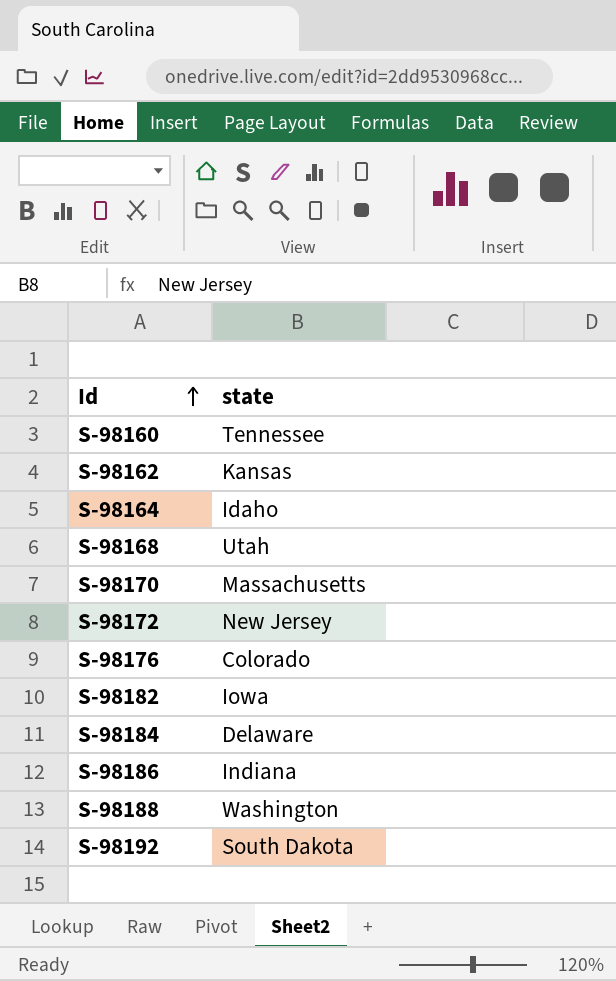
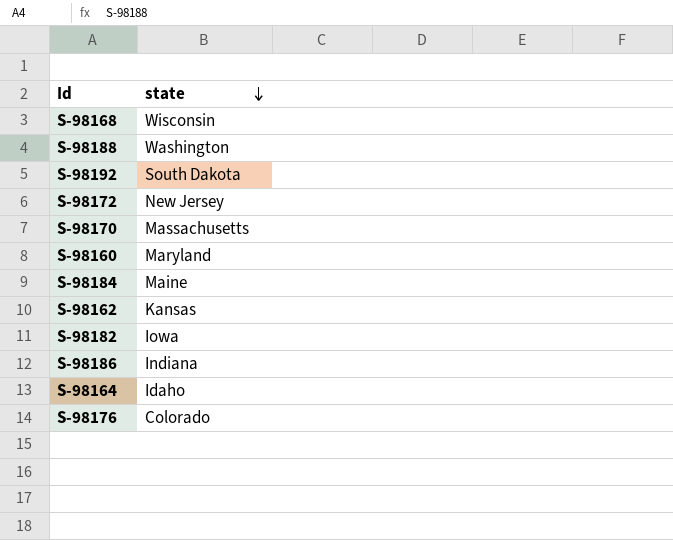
row order: Id ascending -> state descending
S-98168 | state: Utah -> Wisconsin
S-98160 | state: Tennessee -> Maryland
S-98184 | state: Delaware -> Maine

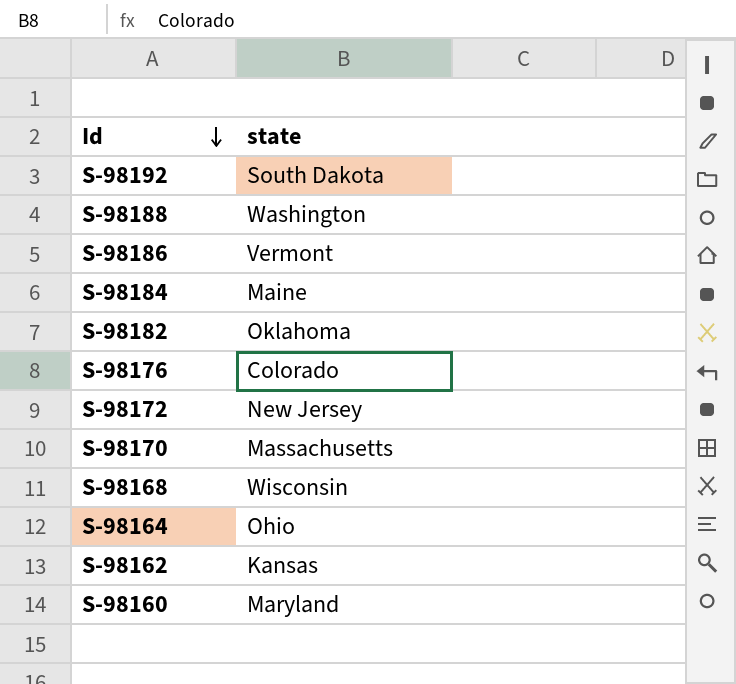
row order: state descending -> Id descending
S-98186 | state: Indiana -> Vermont
S-98182 | state: Iowa -> Oklahoma
S-98164 | state: Idaho -> Ohio

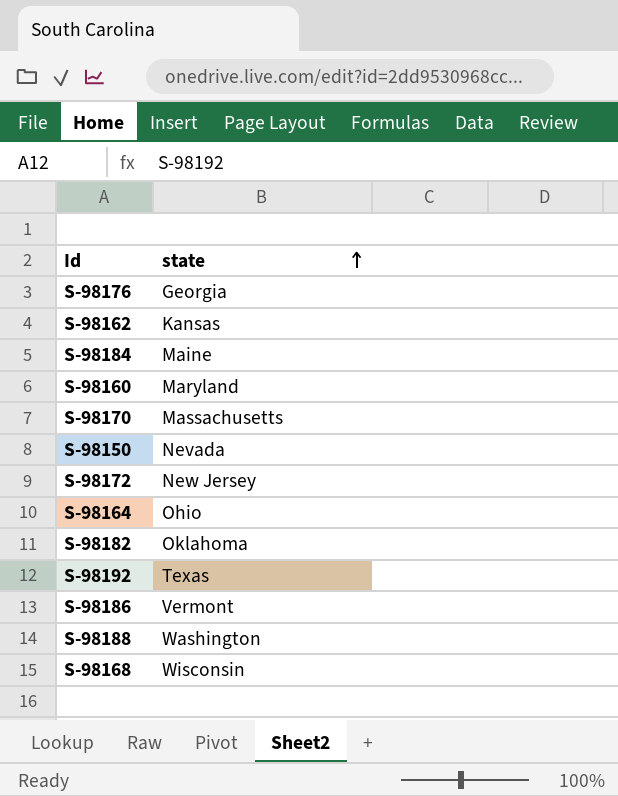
row order: Id descending -> state ascending
S-98176 | state: Colorado -> Georgia
row S-98150: none -> Nevada
S-98192 | state: South Dakota -> Texas

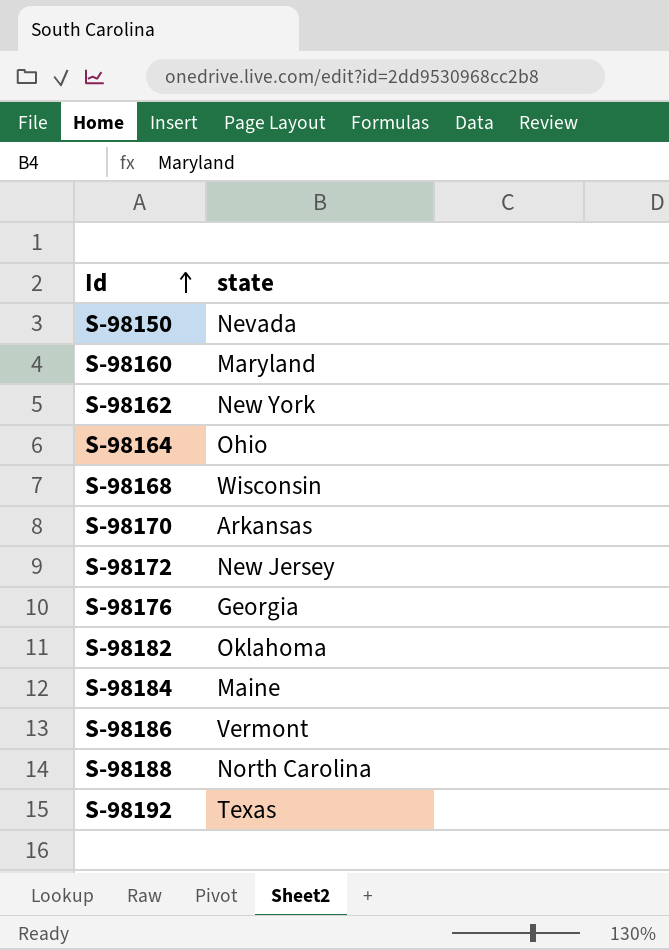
row order: state ascending -> Id ascending
S-98162 | state: Kansas -> New York
S-98170 | state: Massachusetts -> Arkansas
S-98188 | state: Washington -> North Carolina

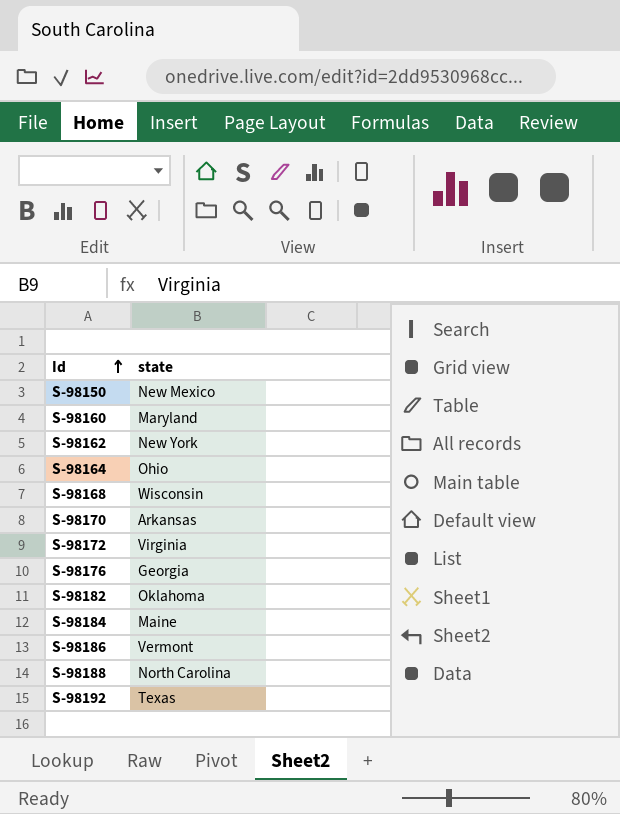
S-98150 | state: Nevada -> New Mexico
S-98172 | state: New Jersey -> Virginia

